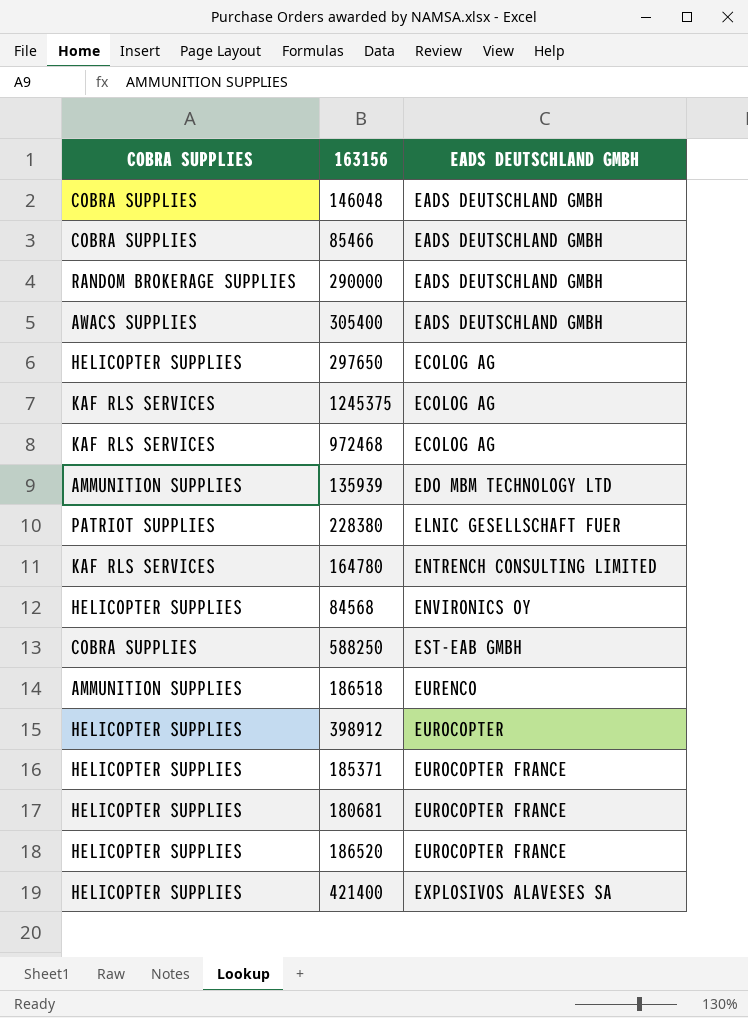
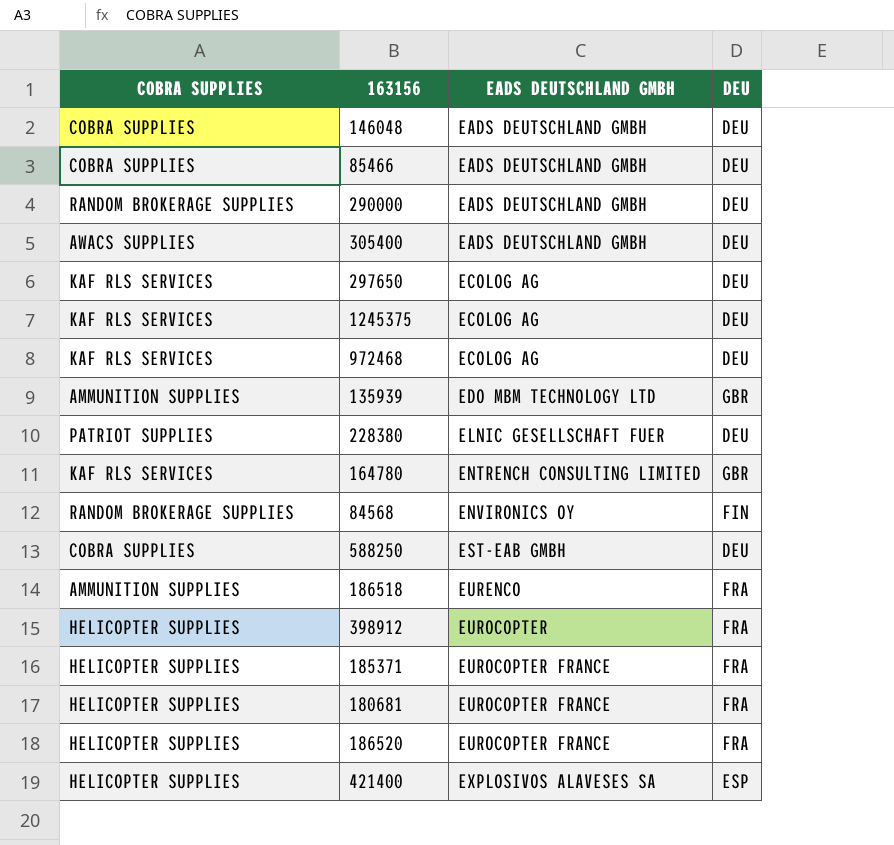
column DEU | position: none -> 4
297650 | COBRA SUPPLIES: HELICOPTER SUPPLIES -> KAF RLS SERVICES
84568 | COBRA SUPPLIES: HELICOPTER SUPPLIES -> RANDOM BROKERAGE SUPPLIES

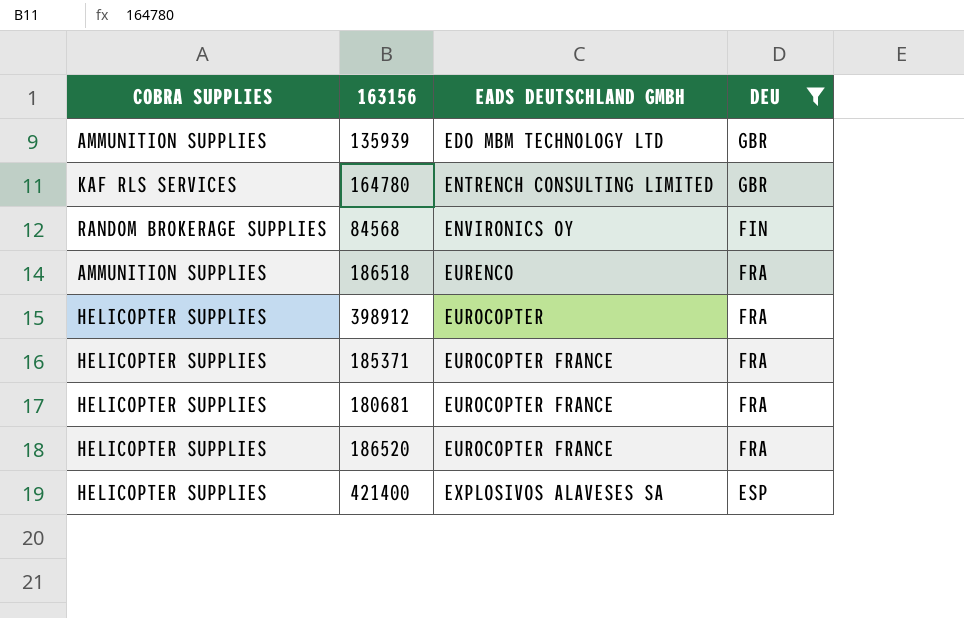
filter: none -> DEU != DEU

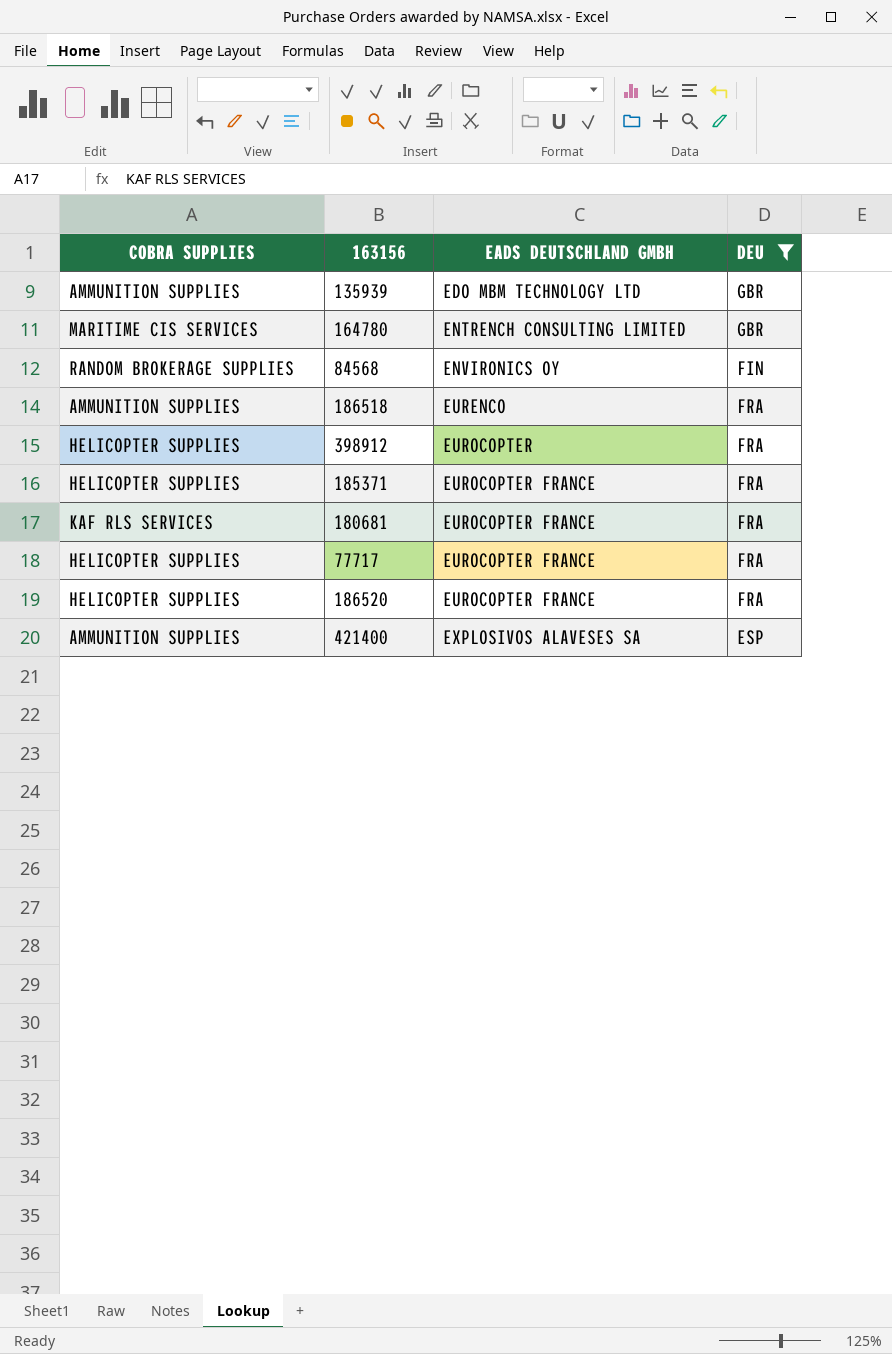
164780 | COBRA SUPPLIES: KAF RLS SERVICES -> MARITIME CIS SERVICES
180681 | COBRA SUPPLIES: HELICOPTER SUPPLIES -> KAF RLS SERVICES
row 77717: none -> HELICOPTER SUPPLIES | EUROCOPTER FRANCE | FRA
421400 | COBRA SUPPLIES: HELICOPTER SUPPLIES -> AMMUNITION SUPPLIES

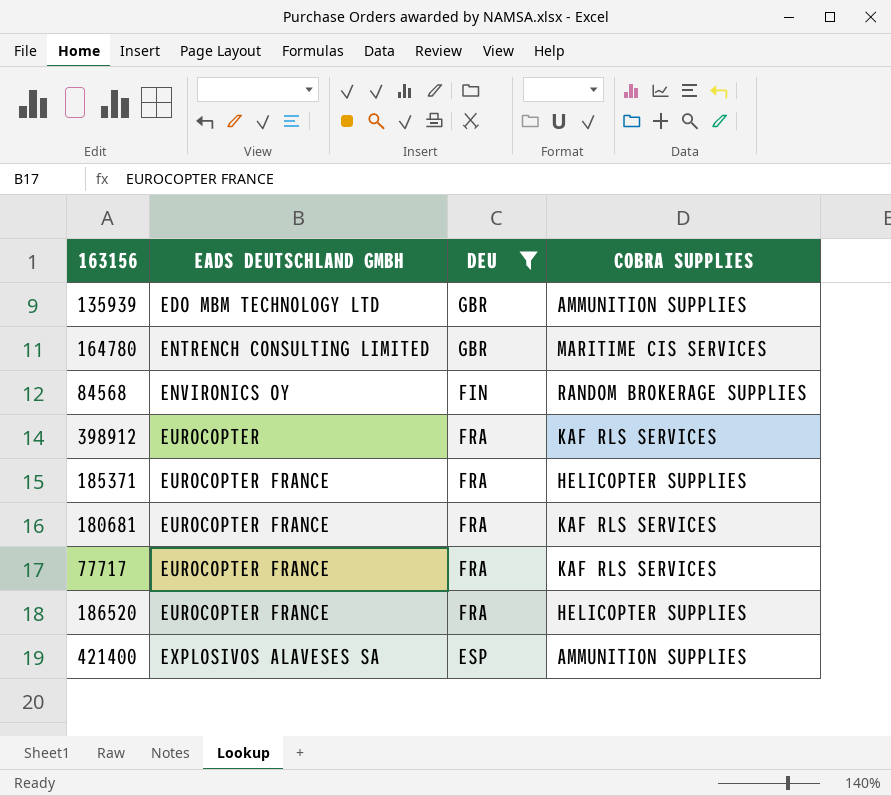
column COBRA SUPPLIES | position: 1 -> 4
row 186518: AMMUNITION SUPPLIES | EURENCO | FRA -> none
398912 | COBRA SUPPLIES: HELICOPTER SUPPLIES -> KAF RLS SERVICES
77717 | COBRA SUPPLIES: HELICOPTER SUPPLIES -> KAF RLS SERVICES

